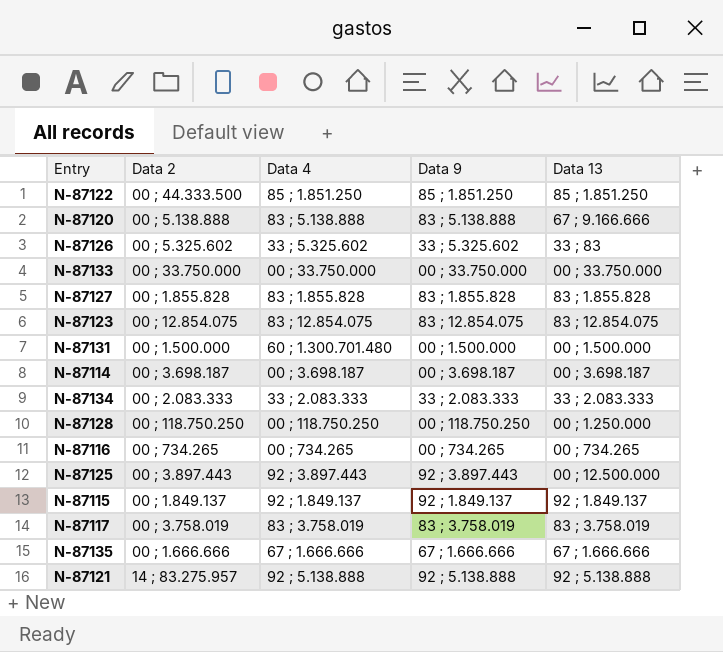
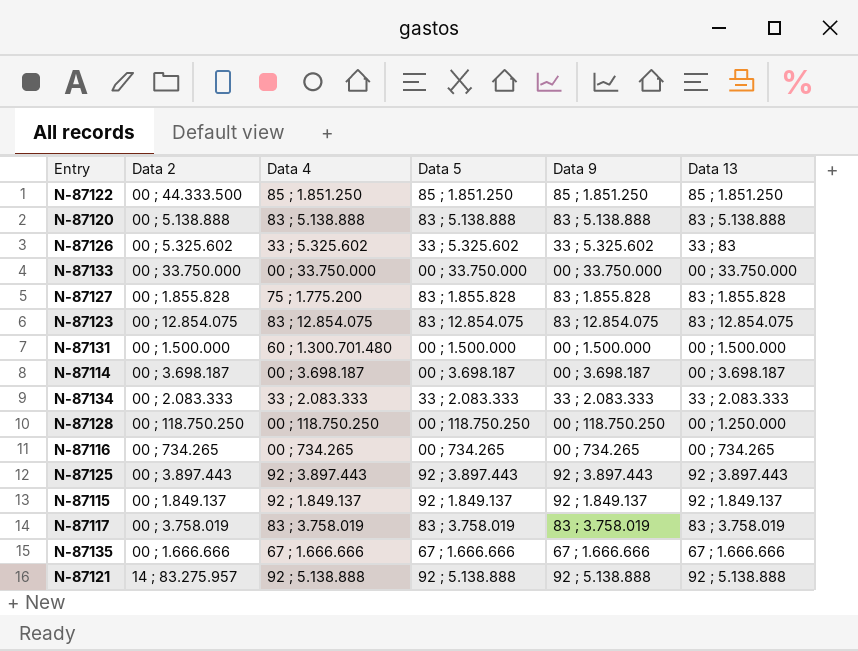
column Data 5 | position: none -> 4
N-87120 | Data 13: 67 ; 9.166.666 -> 83 ; 5.138.888
N-87127 | Data 4: 83 ; 1.855.828 -> 75 ; 1.775.200
N-87125 | Data 13: 00 ; 12.500.000 -> 92 ; 3.897.443

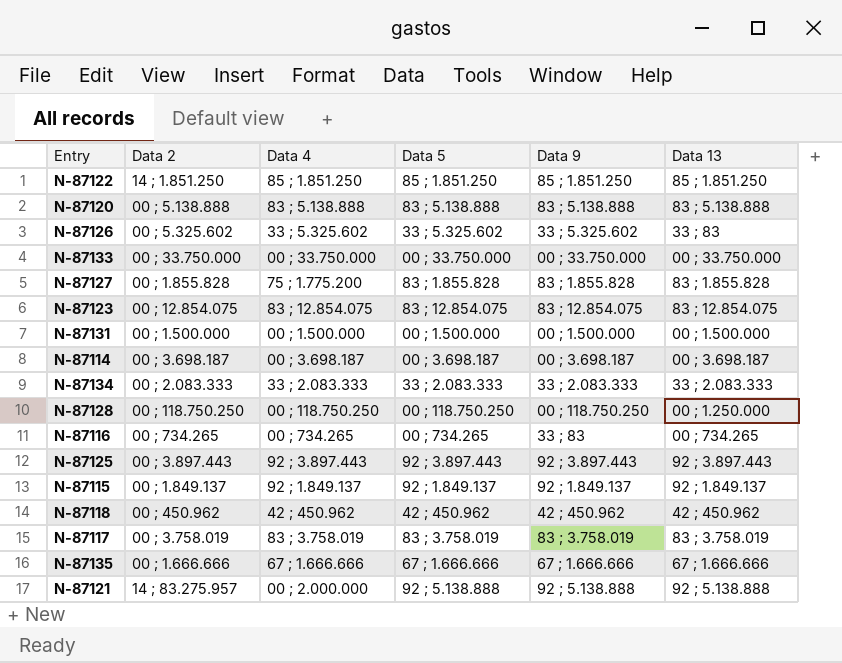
N-87122 | Data 2: 00 ; 44.333.500 -> 14 ; 1.851.250
N-87131 | Data 4: 60 ; 1.300.701.480 -> 00 ; 1.500.000
N-87116 | Data 9: 00 ; 734.265 -> 33 ; 83
row N-87118: none -> 00 ; 450.962 | 42 ; 450.962 | 42 ; 450.962 | 42 ; 450.962 | 42 ; 450.962
N-87121 | Data 4: 92 ; 5.138.888 -> 00 ; 2.000.000

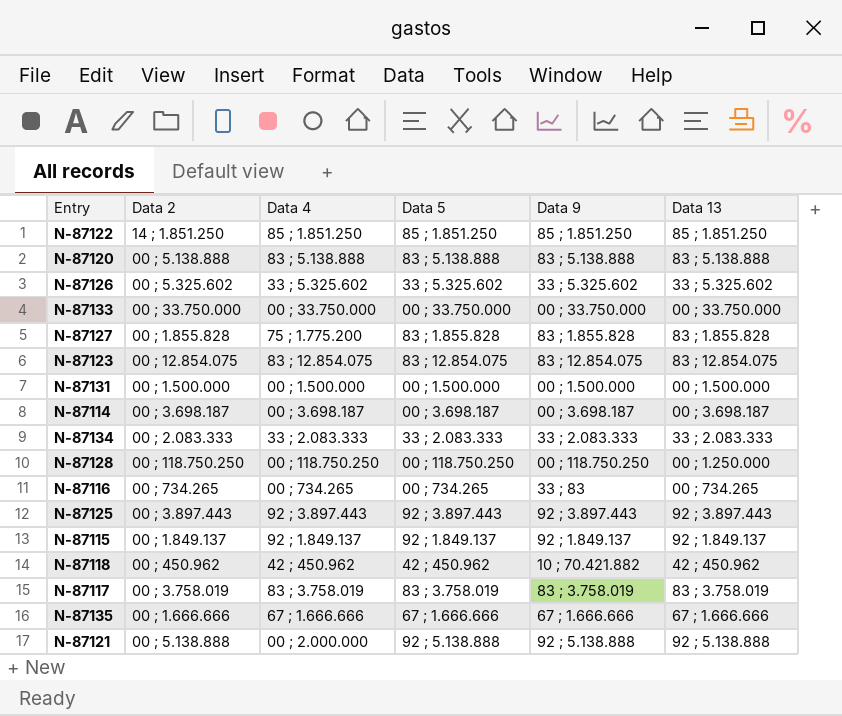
N-87126 | Data 13: 33 ; 83 -> 33 ; 5.325.602
N-87118 | Data 9: 42 ; 450.962 -> 10 ; 70.421.882
N-87121 | Data 2: 14 ; 83.275.957 -> 00 ; 5.138.888

